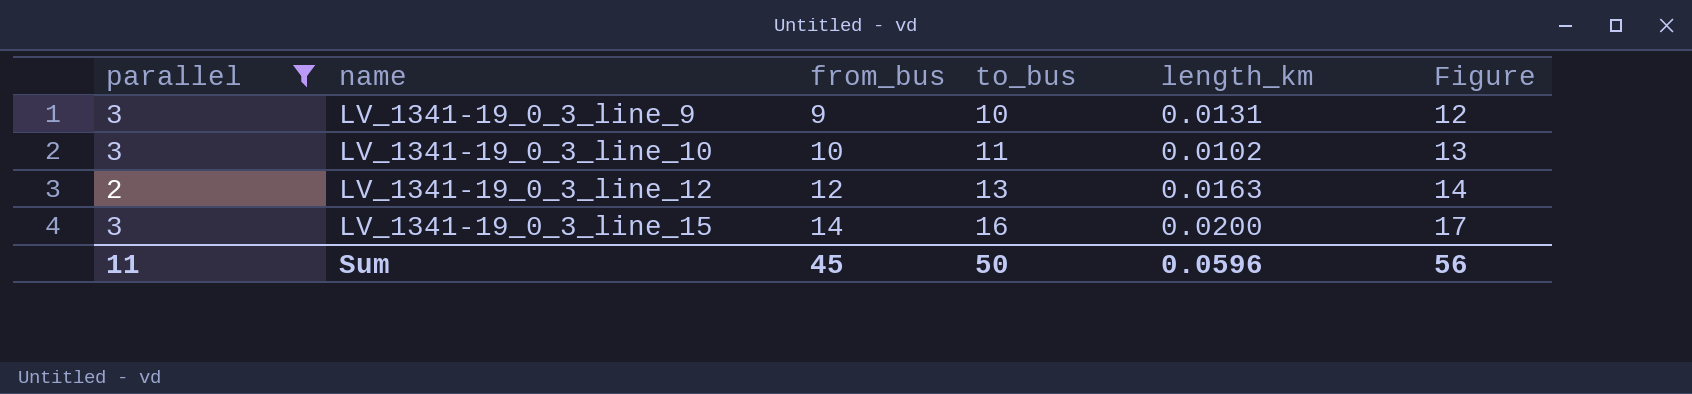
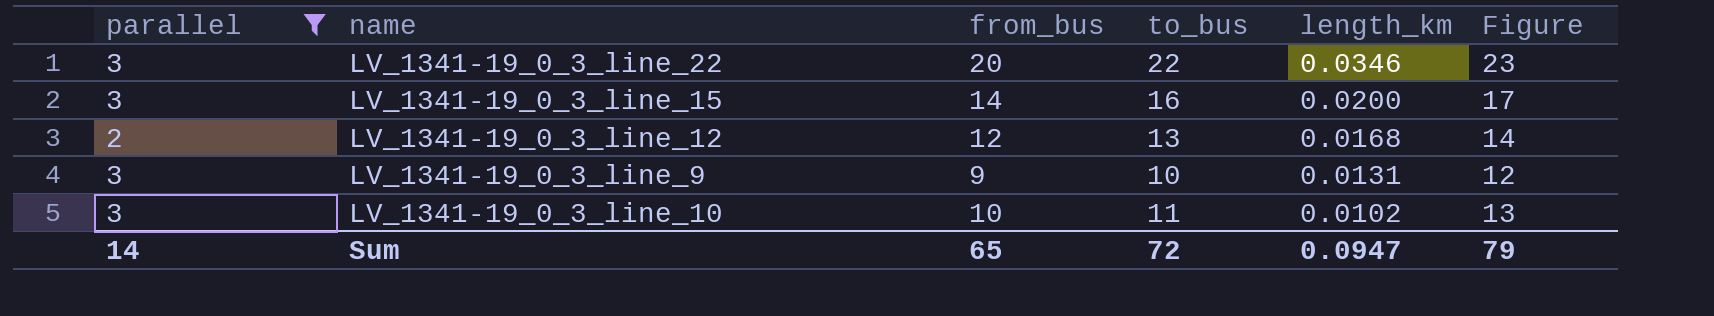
row order: name ascending -> length_km descending
row LV_1341-19_0_3_line_22: none -> 3 | 20 | 22 | 0.0346 | 23
LV_1341-19_0_3_line_12 | length_km: 0.0163 -> 0.0168
Sum | parallel: 11 -> 14
Sum | from_bus: 45 -> 65
Sum | to_bus: 50 -> 72
Sum | length_km: 0.0596 -> 0.0947
Sum | Figure: 56 -> 79

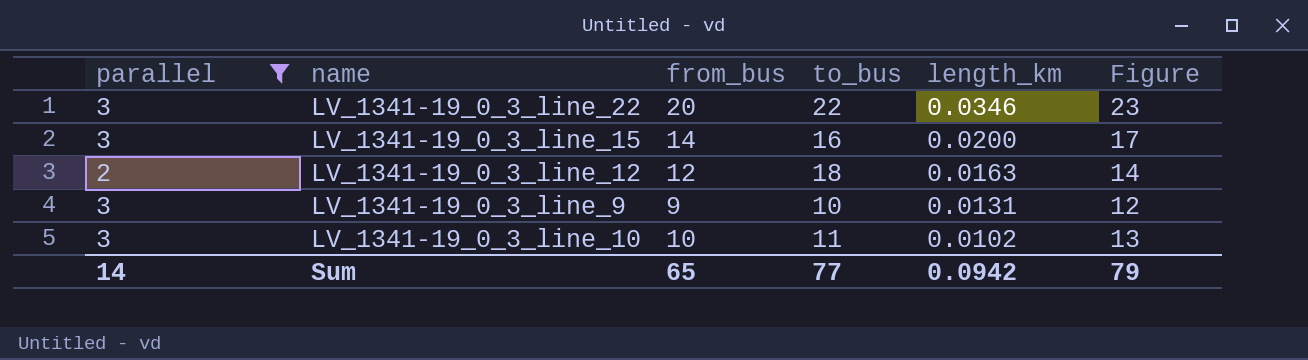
LV_1341-19_0_3_line_12 | to_bus: 13 -> 18
LV_1341-19_0_3_line_12 | length_km: 0.0168 -> 0.0163
Sum | to_bus: 72 -> 77
Sum | length_km: 0.0947 -> 0.0942

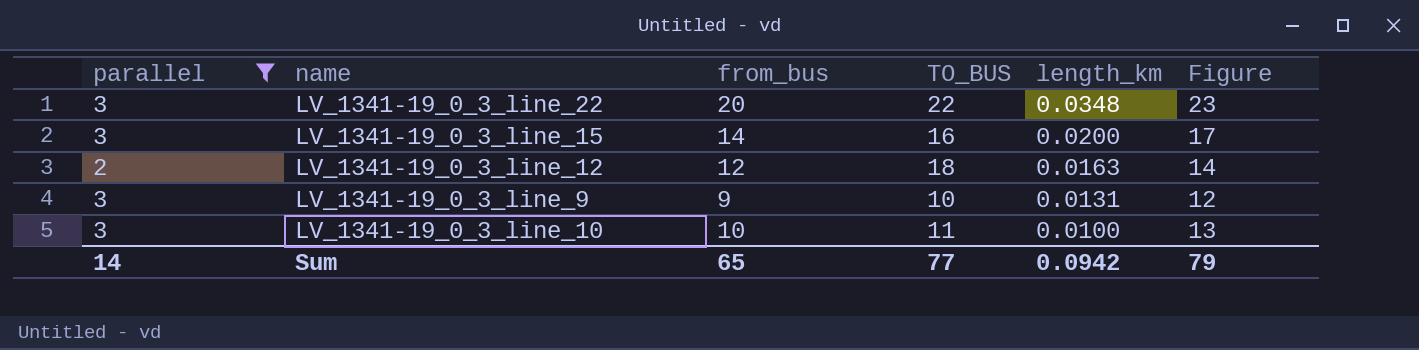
column name: to_bus -> TO_BUS
LV_1341-19_0_3_line_22 | length_km: 0.0346 -> 0.0348
LV_1341-19_0_3_line_10 | length_km: 0.0102 -> 0.0100

